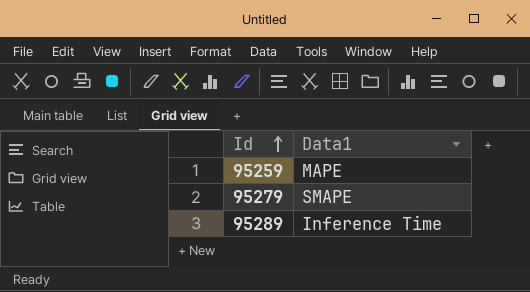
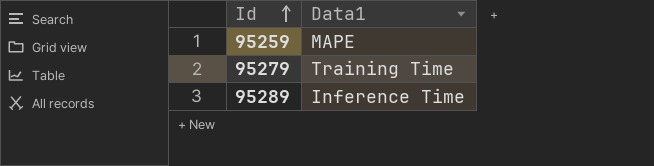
95279 | Data1: SMAPE -> Training Time

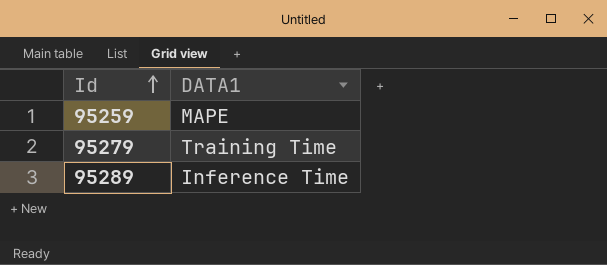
column name: Data1 -> DATA1

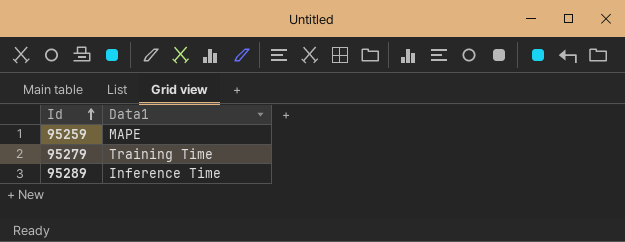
column name: DATA1 -> Data1

